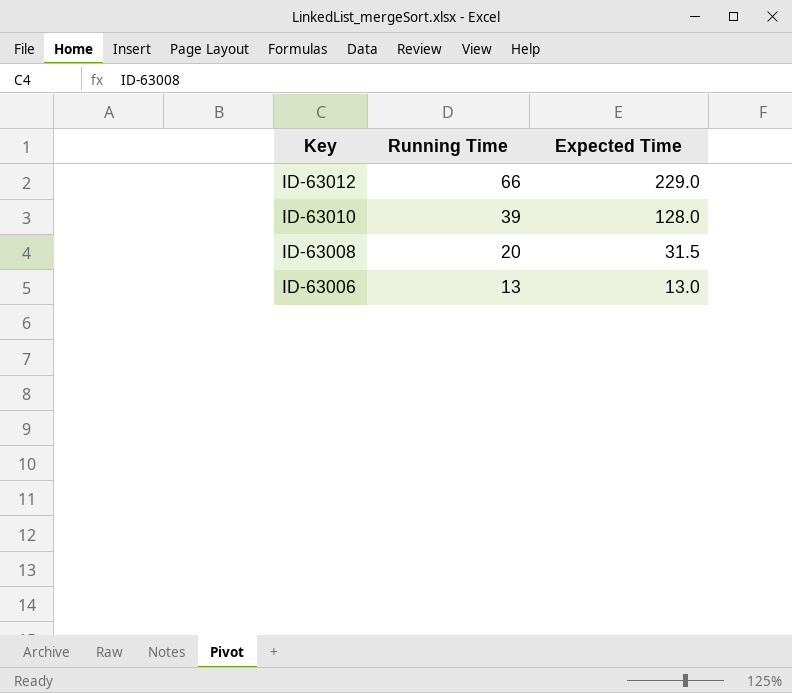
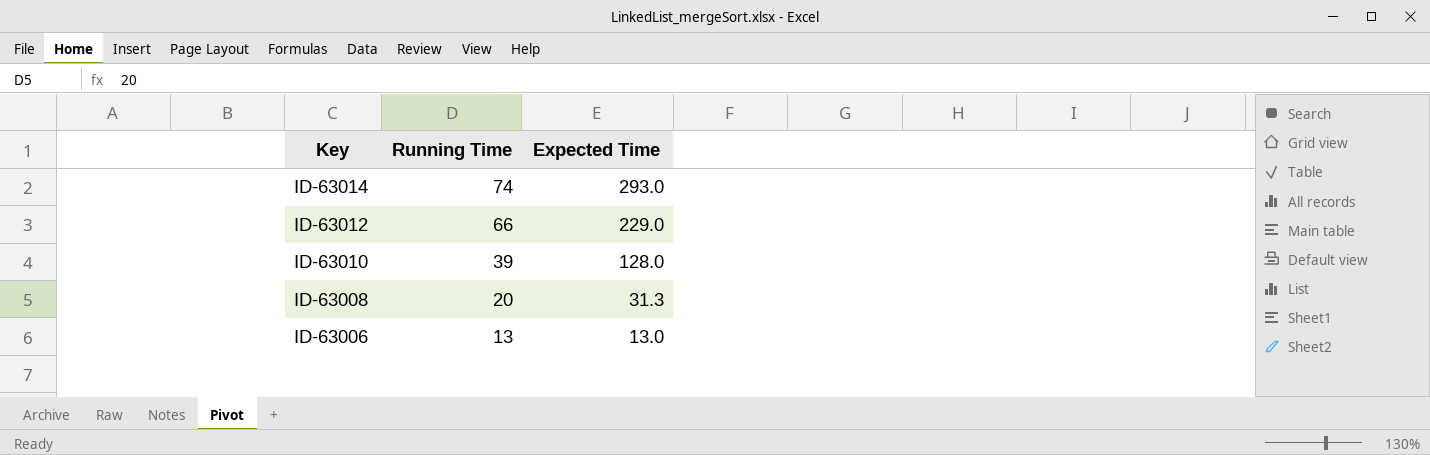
row ID-63014: none -> 74 | 293.0
ID-63008 | Expected Time: 31.5 -> 31.3

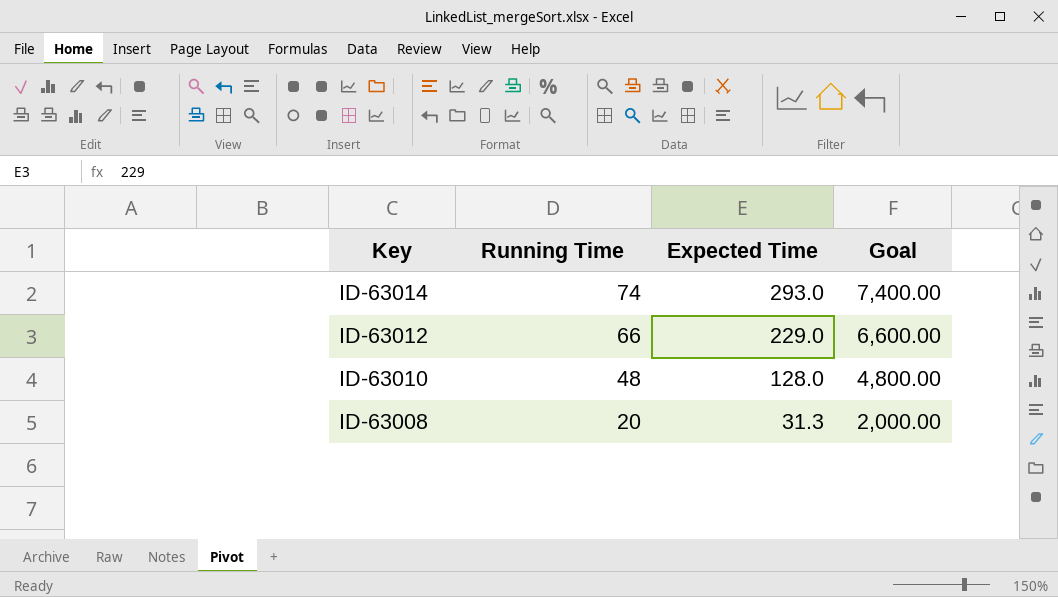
column Goal | formula: none -> [Running Time] * 100
row ID-63006: 13 | 13.0 -> none
ID-63010 | Running Time: 39 -> 48

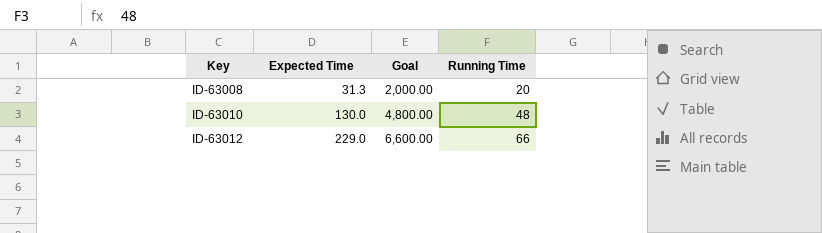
row order: Key descending -> Key ascending
column Running Time | position: 2 -> 4
row ID-63014: 74 | 293.0 | 7,400.00 -> none
ID-63010 | Expected Time: 128.0 -> 130.0

